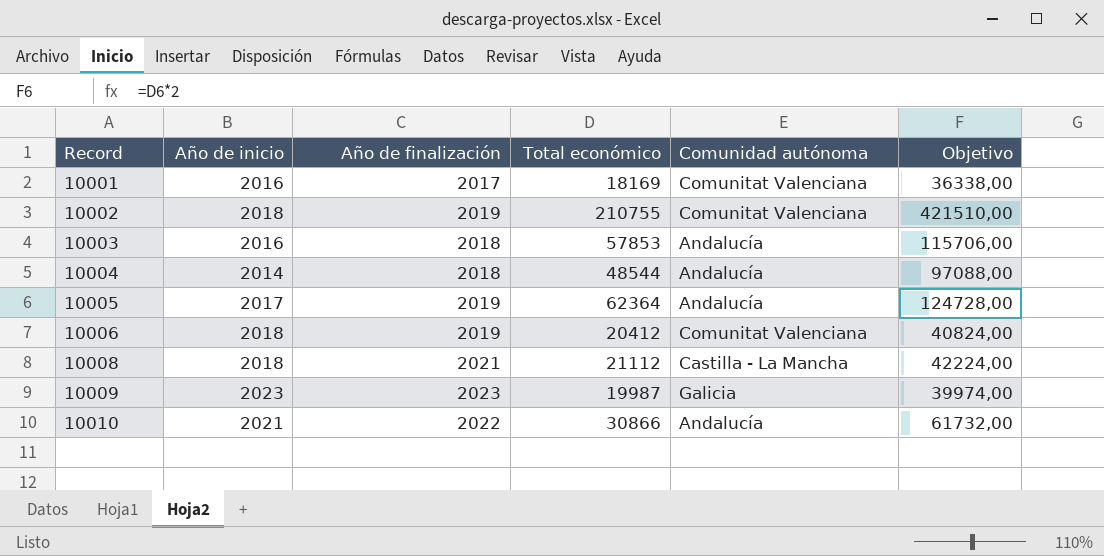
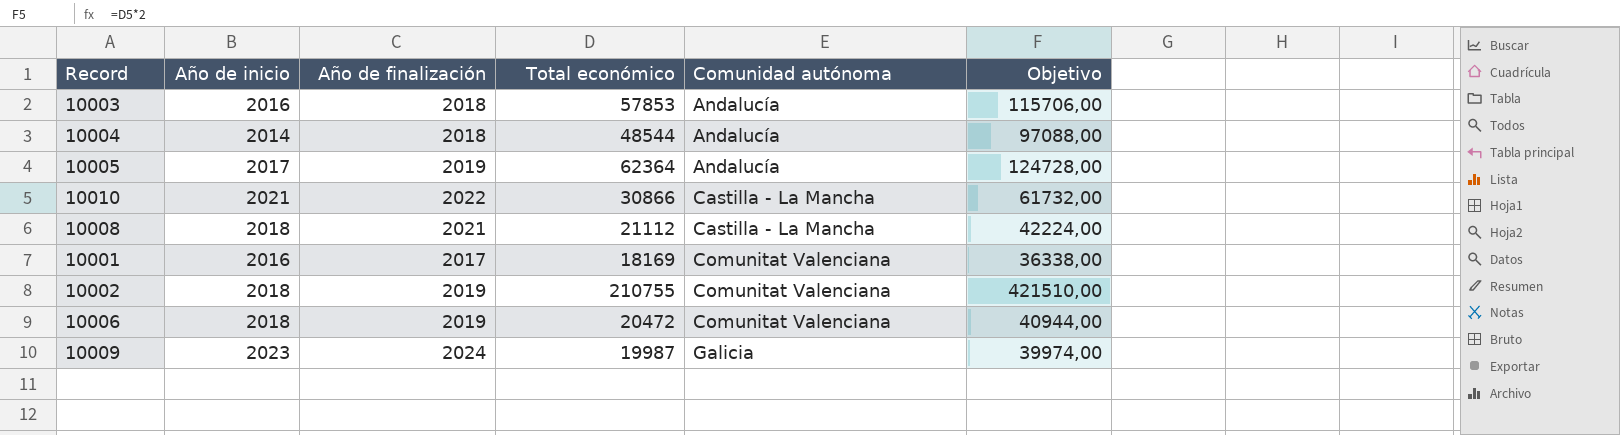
row order: Record ascending -> Comunidad autónoma ascending
10010 | Comunidad autónoma: Andalucía -> Castilla - La Mancha
10006 | Total económico: 20412 -> 20472
10006 | Objetivo: 40824,00 -> 40944,00
10009 | Año de finalización: 2023 -> 2024

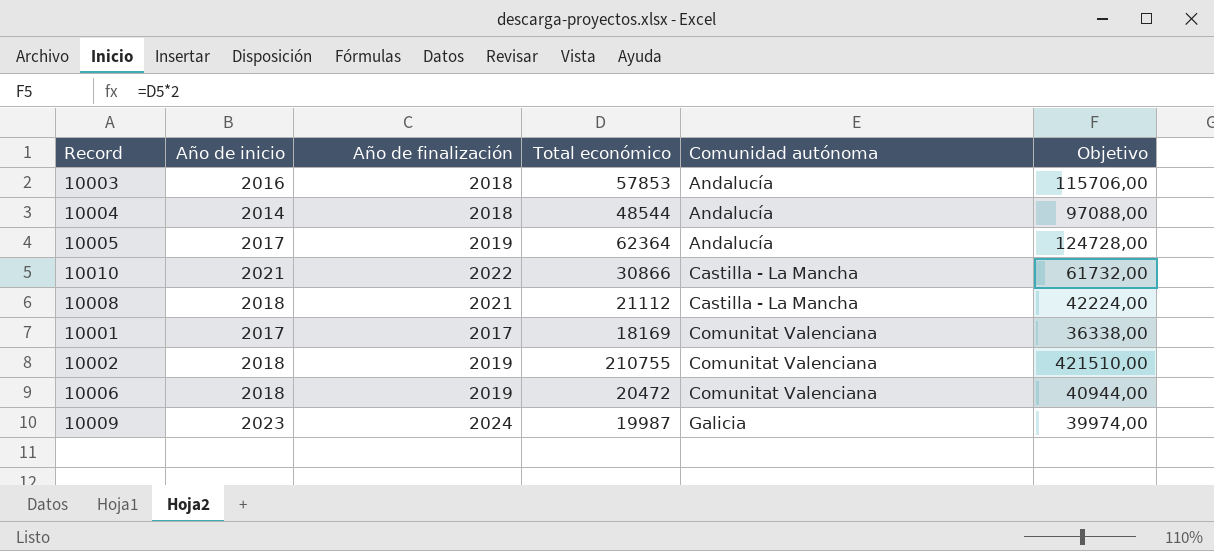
10001 | Año de inicio: 2016 -> 2017

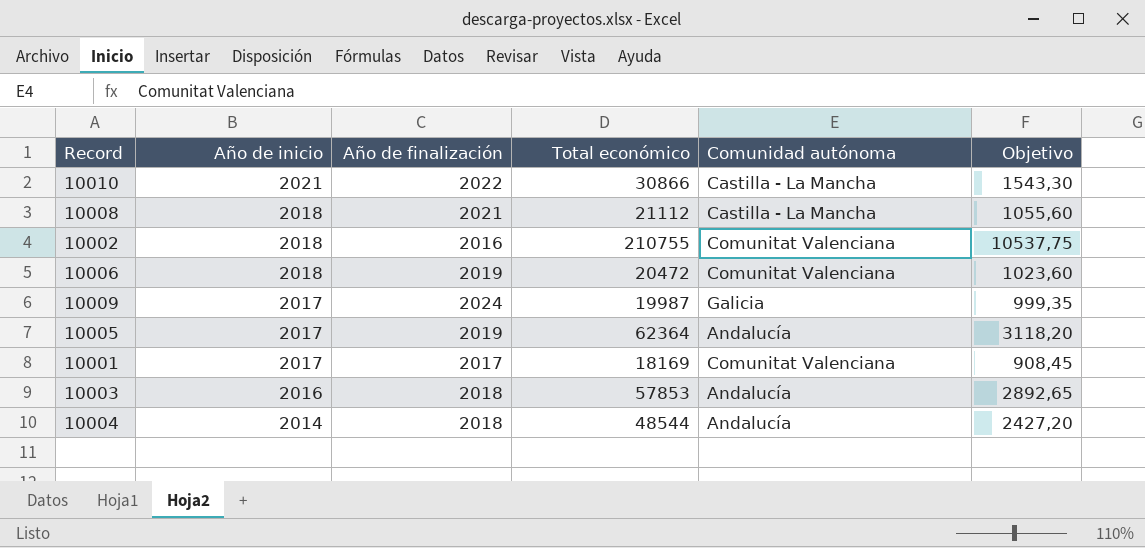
row order: Comunidad autónoma ascending -> Año de inicio descending
column Objetivo | formula: [Total económico] * 2 -> [Total económico] * 0,05
10002 | Año de finalización: 2019 -> 2016
10009 | Año de inicio: 2023 -> 2017

